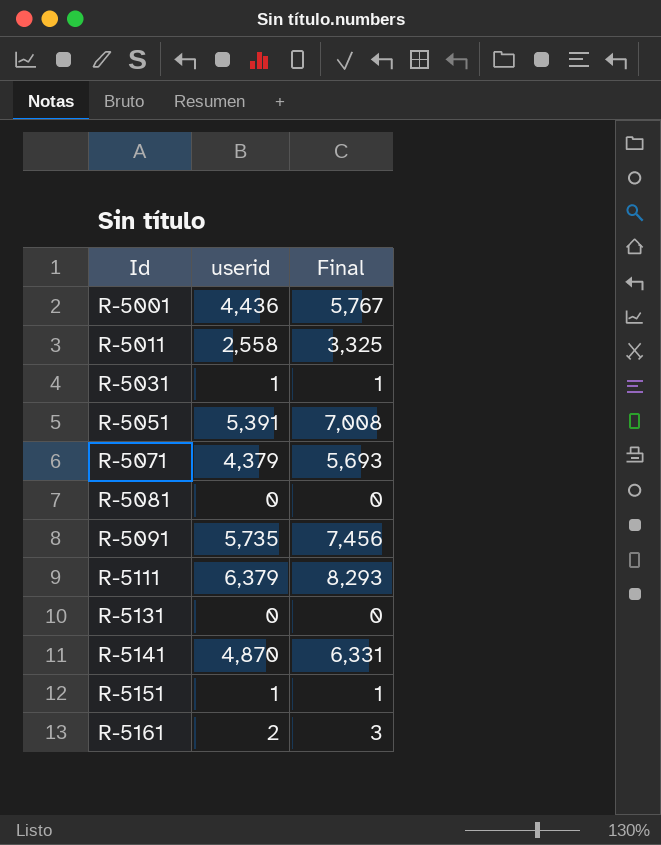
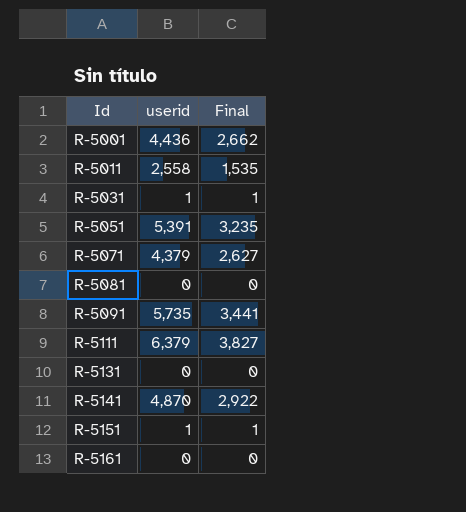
column Final | formula: [userid] * 1.3 -> [userid] * 0.6
R-5161 | userid: 2 -> 0

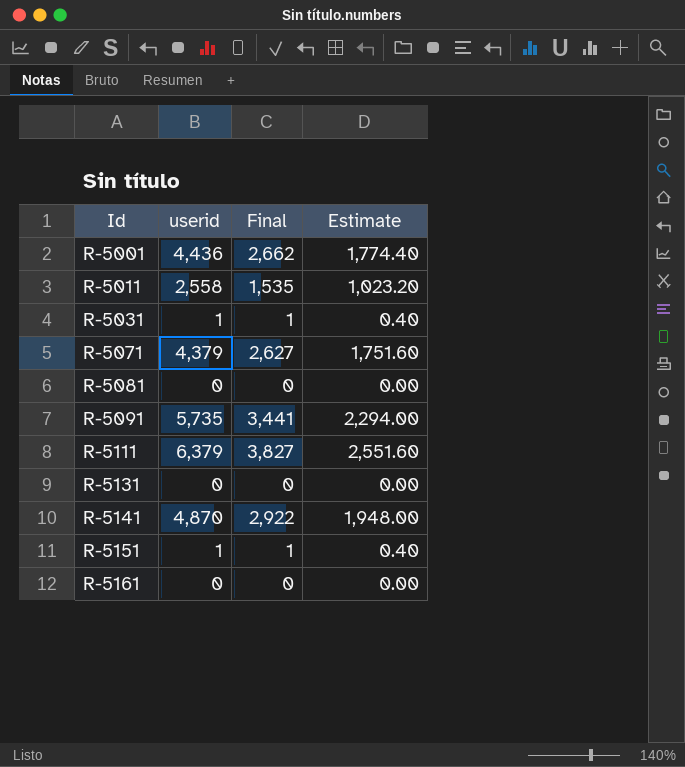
column Estimate | formula: none -> [userid] * 0.4
row R-5051: 5,391 | 3,235 -> none

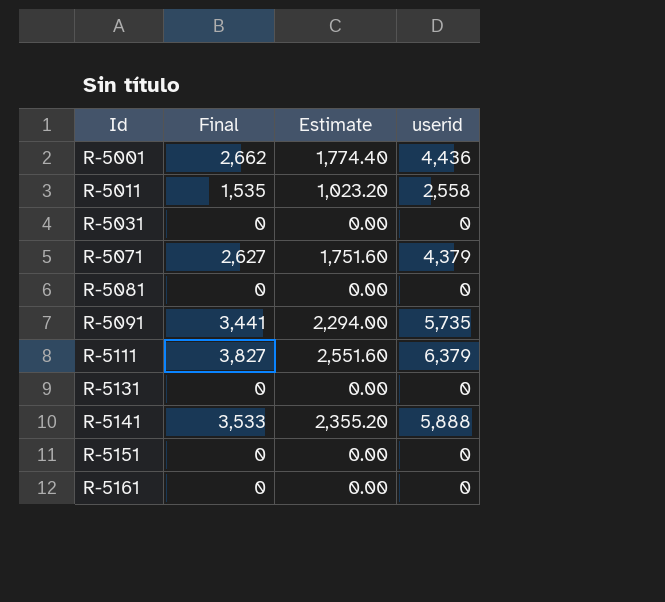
column userid | position: 2 -> 4
R-5031 | Final: 1 -> 0
R-5031 | Estimate: 0.40 -> 0.00
R-5031 | userid: 1 -> 0
R-5141 | Final: 2,922 -> 3,533
R-5141 | Estimate: 1,948.00 -> 2,355.20
R-5141 | userid: 4,870 -> 5,888
R-5151 | Final: 1 -> 0
R-5151 | Estimate: 0.40 -> 0.00
R-5151 | userid: 1 -> 0

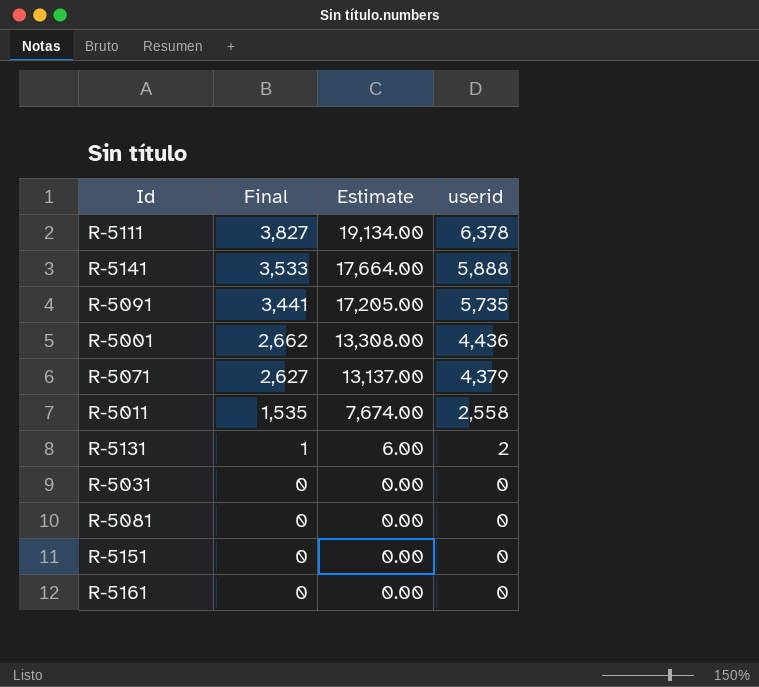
row order: Id ascending -> Final descending
column Estimate | formula: [userid] * 0.4 -> [userid] * 3
R-5111 | userid: 6,379 -> 6,378
R-5131 | Final: 0 -> 1
R-5131 | userid: 0 -> 2

